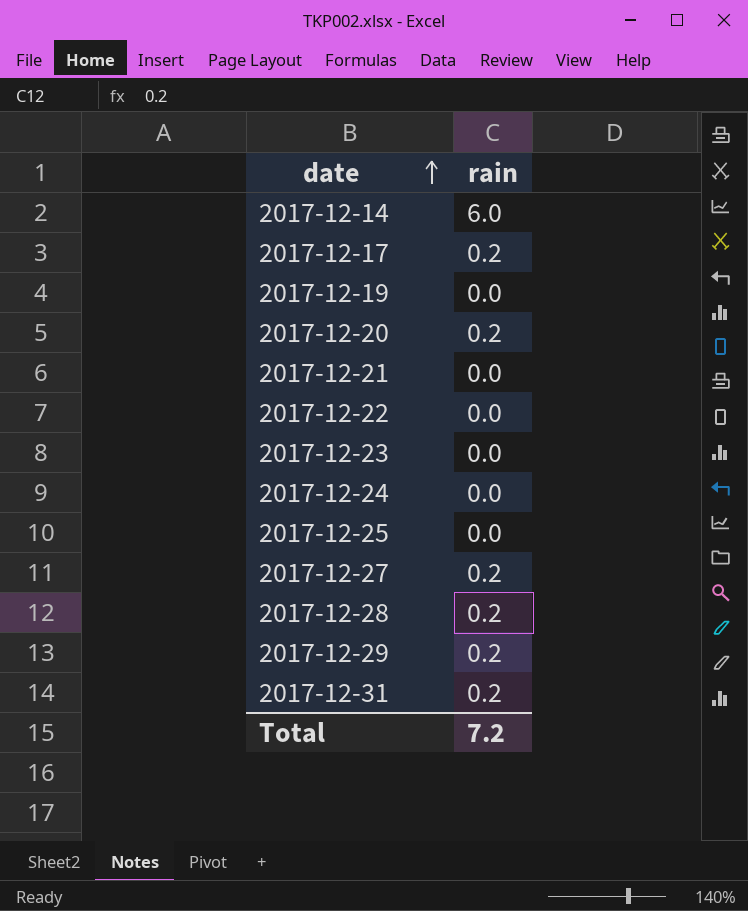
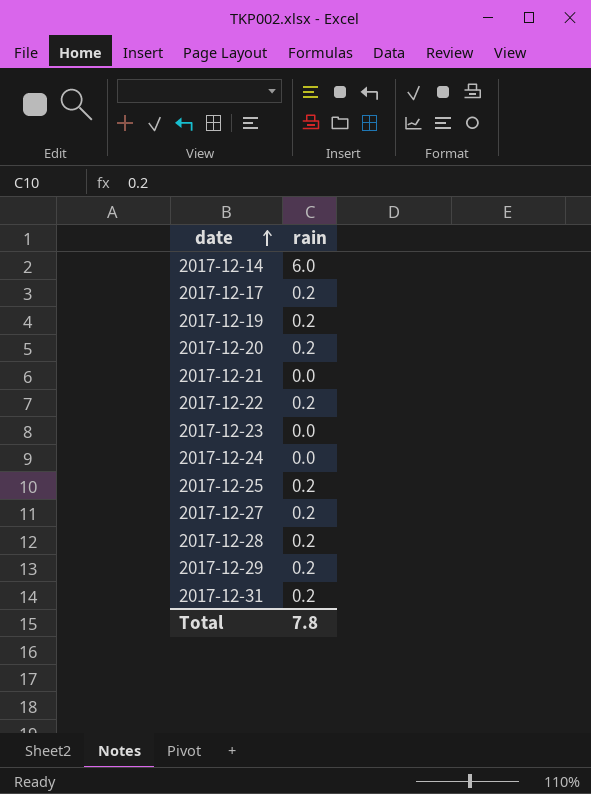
2017-12-19 | rain: 0.0 -> 0.2
2017-12-22 | rain: 0.0 -> 0.2
2017-12-25 | rain: 0.0 -> 0.2
Total | rain: 7.2 -> 7.8

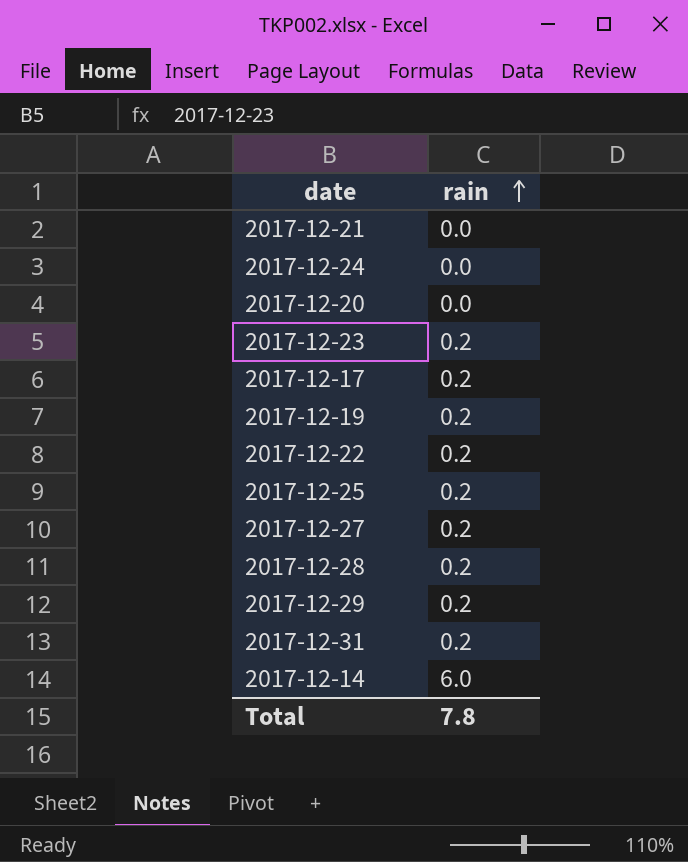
row order: date ascending -> rain ascending
2017-12-20 | rain: 0.2 -> 0.0
2017-12-23 | rain: 0.0 -> 0.2

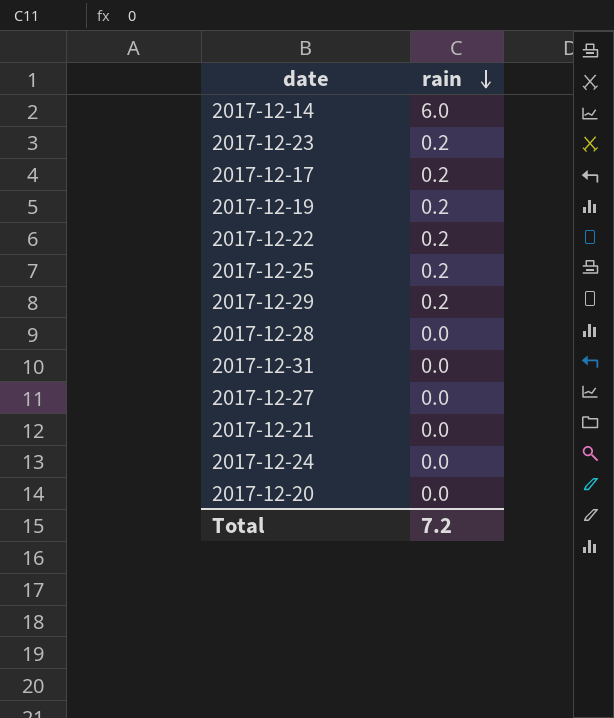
row order: rain ascending -> rain descending
2017-12-28 | rain: 0.2 -> 0.0
2017-12-31 | rain: 0.2 -> 0.0
2017-12-27 | rain: 0.2 -> 0.0
Total | rain: 7.8 -> 7.2

